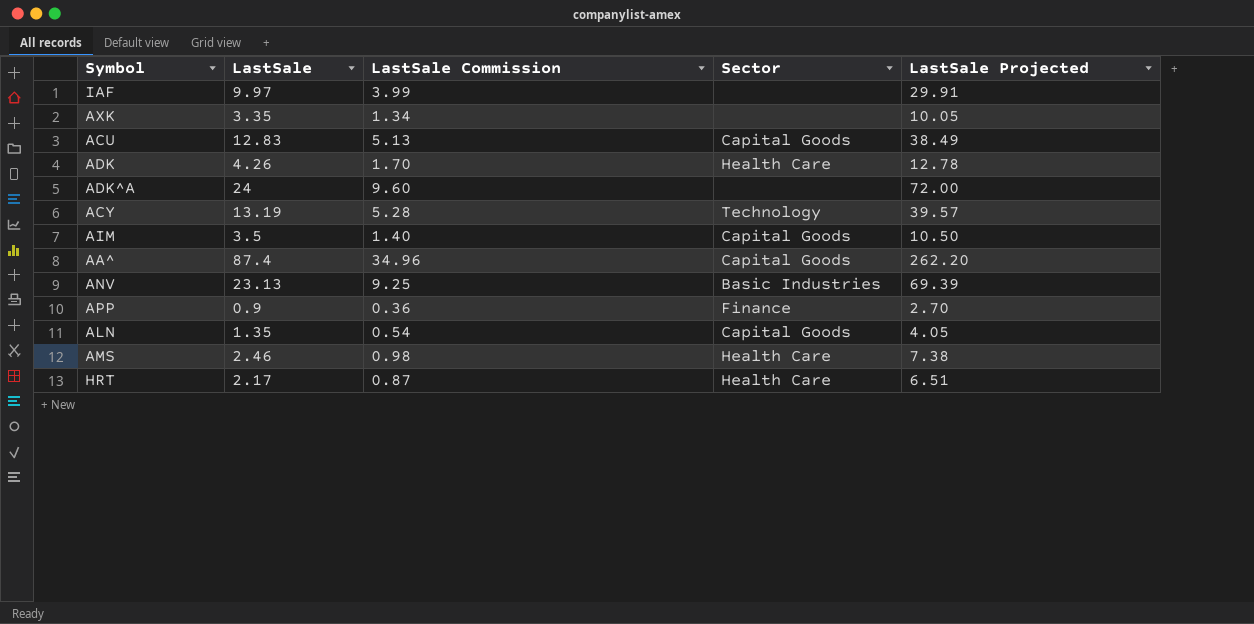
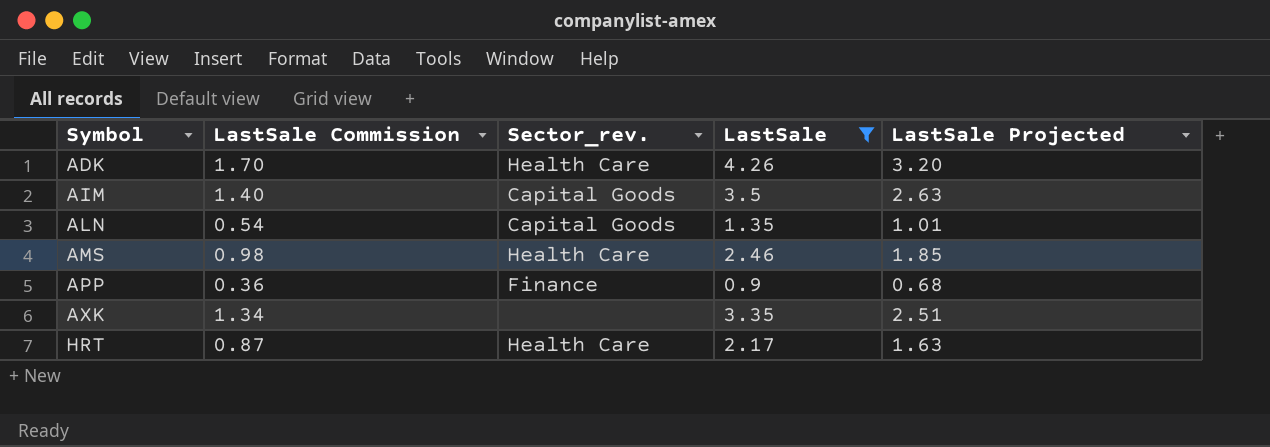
filter: none -> LastSale <= 4.26
row order: none -> Symbol ascending
column name: Sector -> Sector_rev.
column LastSale | position: 2 -> 4
column LastSale Projected | formula: [LastSale] * 3 -> [LastSale] * 0.75

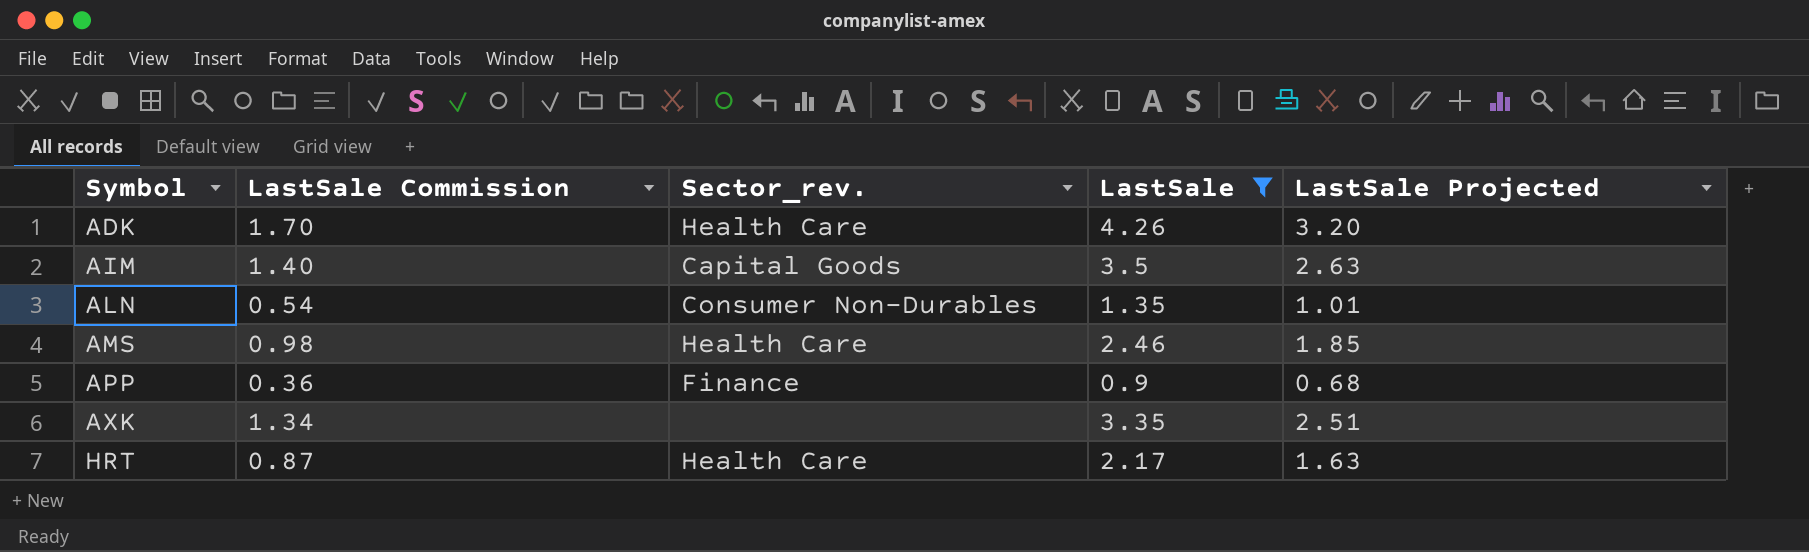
ALN | Sector_rev.: Capital Goods -> Consumer Non-Durables

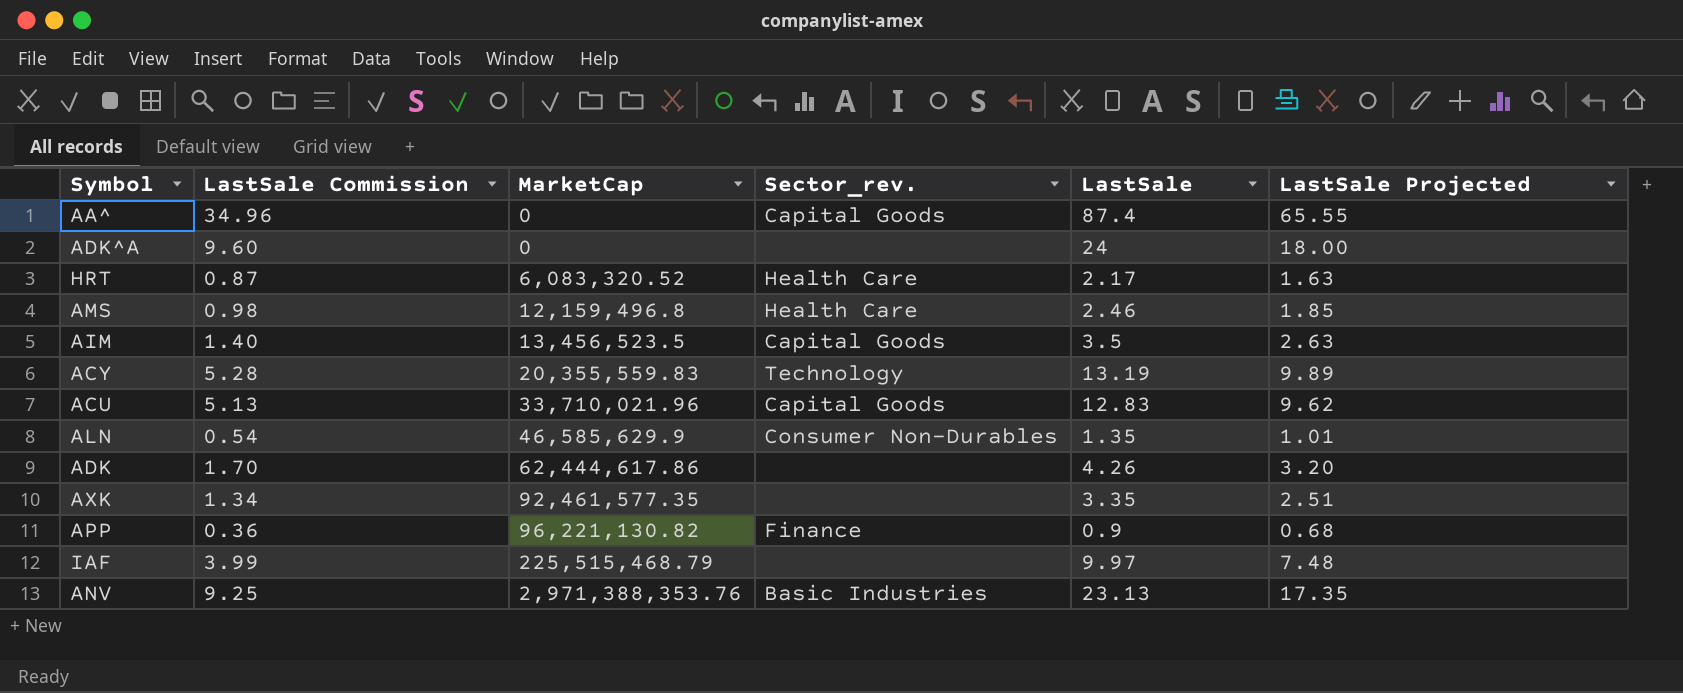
filter: LastSale <= 4.26 -> none
row order: Symbol ascending -> MarketCap ascending
column MarketCap | position: none -> 3
ADK | Sector_rev.: Health Care -> none

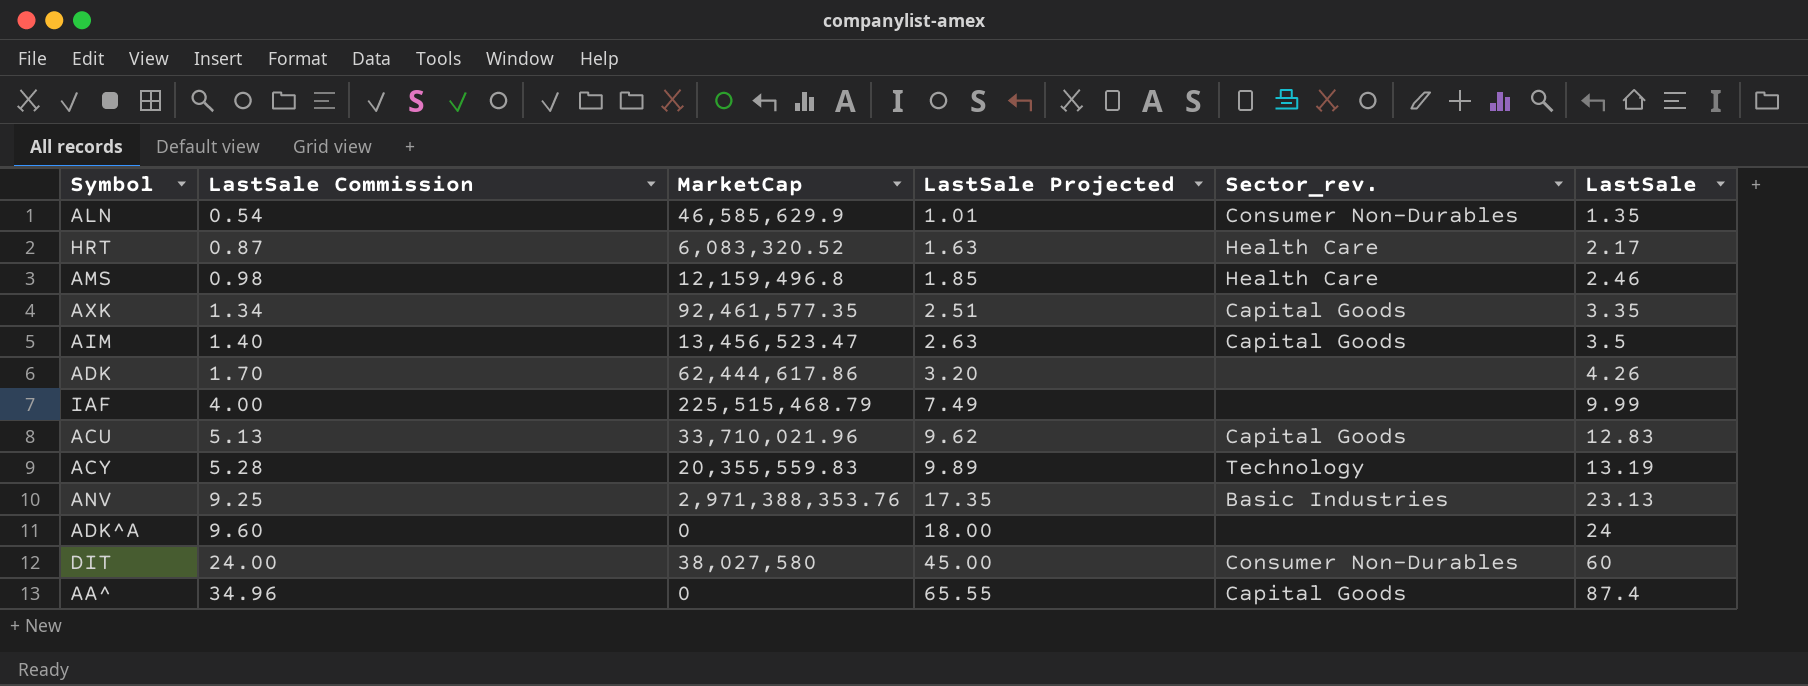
row order: MarketCap ascending -> LastSale Commission ascending
column LastSale Projected | position: 6 -> 4
row APP: 0.36 | 96,221,130.82 | Finance | 0.9 | 0.68 -> none
AXK | Sector_rev.: none -> Capital Goods
AIM | MarketCap: 13,456,523.5 -> 13,456,523.47
IAF | LastSale Commission: 3.99 -> 4.00
IAF | LastSale Projected: 7.48 -> 7.49
IAF | LastSale: 9.97 -> 9.99
row DIT: none -> 24.00 | 38,027,580 | 45.00 | Consumer Non-Durables | 60

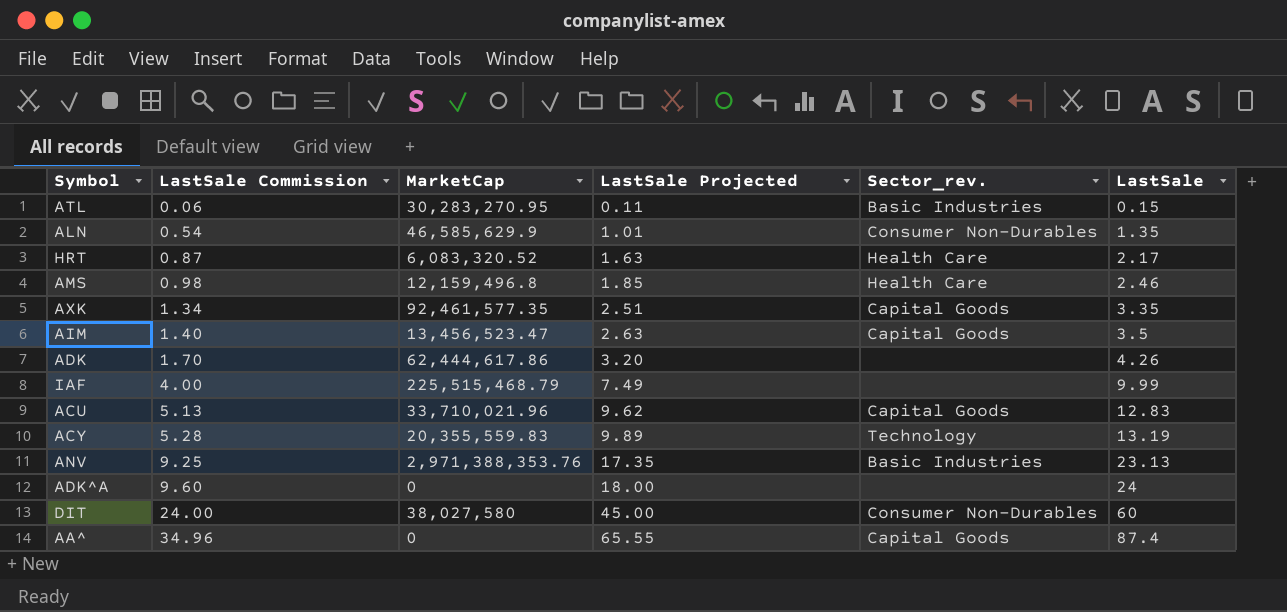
row ATL: none -> 0.06 | 30,283,270.95 | 0.11 | Basic Industries | 0.15

